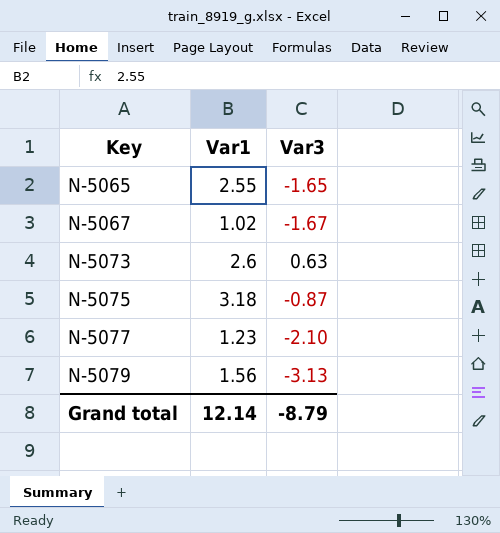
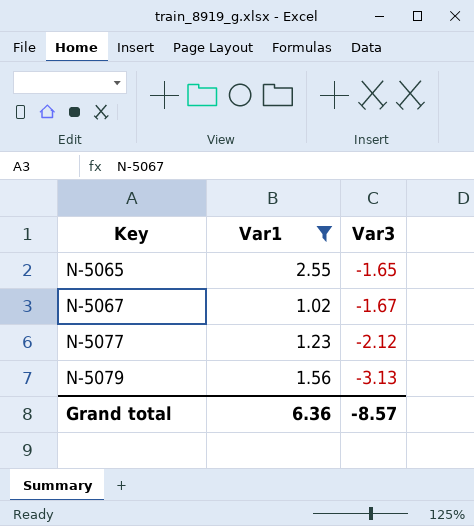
filter: none -> Var1 <= 2.55
N-5077 | Var3: -2.10 -> -2.12
Grand total | Var1: 12.14 -> 6.36
Grand total | Var3: -8.79 -> -8.57

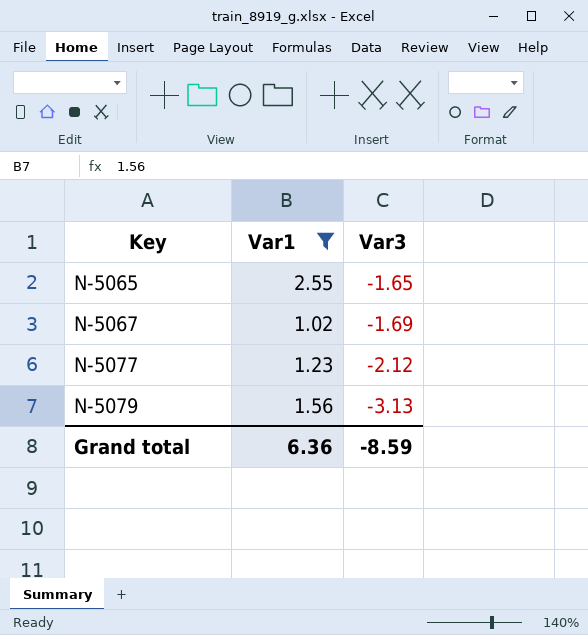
N-5067 | Var3: -1.67 -> -1.69
Grand total | Var3: -8.57 -> -8.59

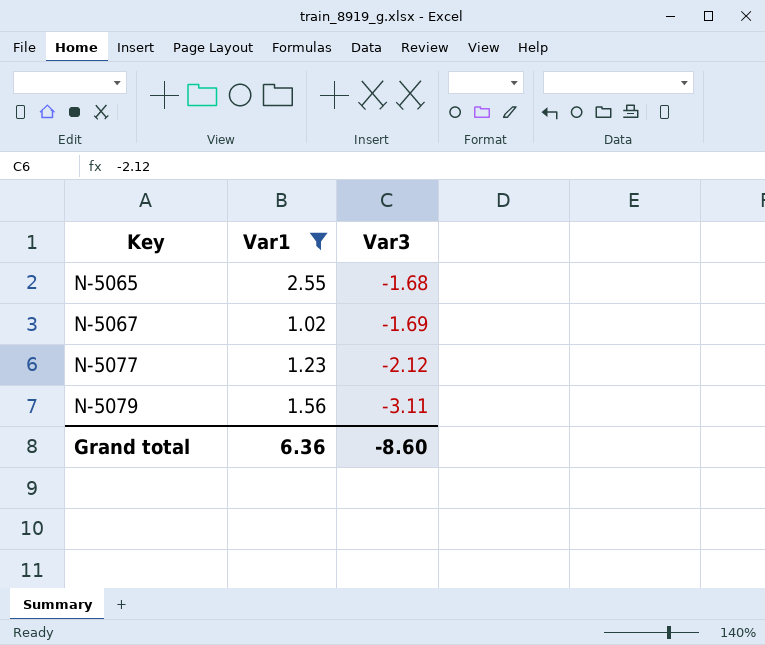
N-5065 | Var3: -1.65 -> -1.68
N-5079 | Var3: -3.13 -> -3.11
Grand total | Var3: -8.59 -> -8.60

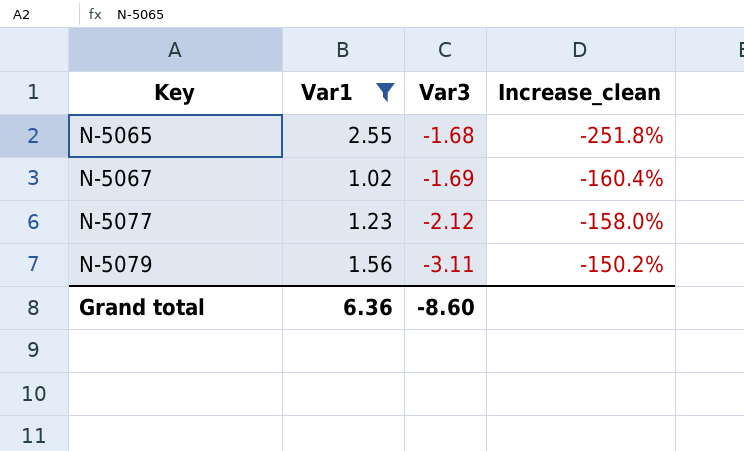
column Increase_clean | formula: none -> ([Var1] - [Var3]) / [Var3]

